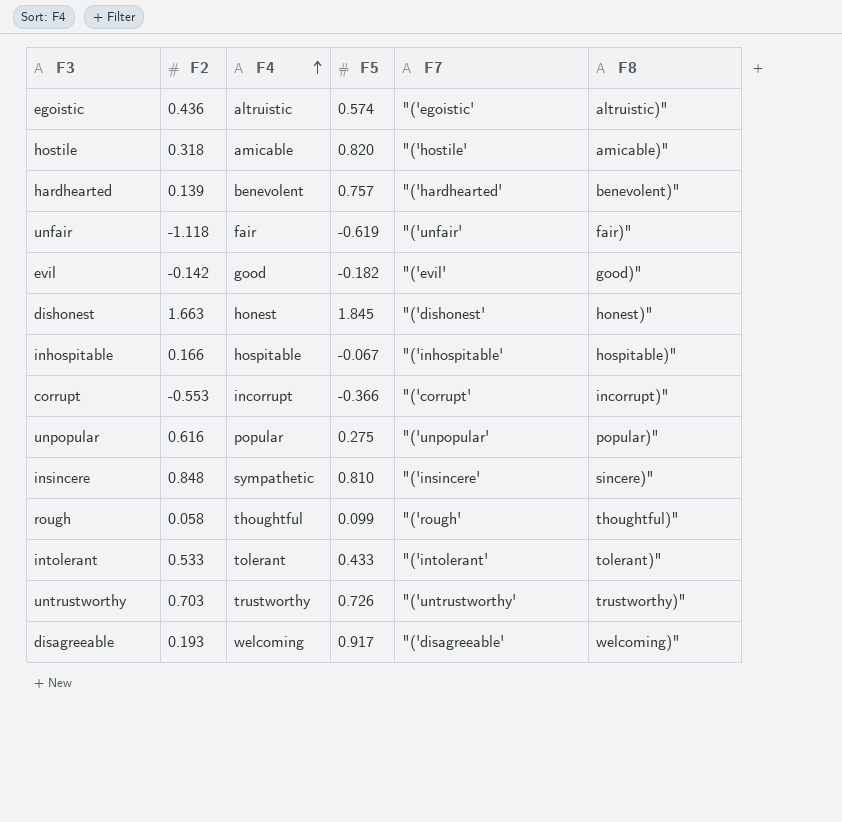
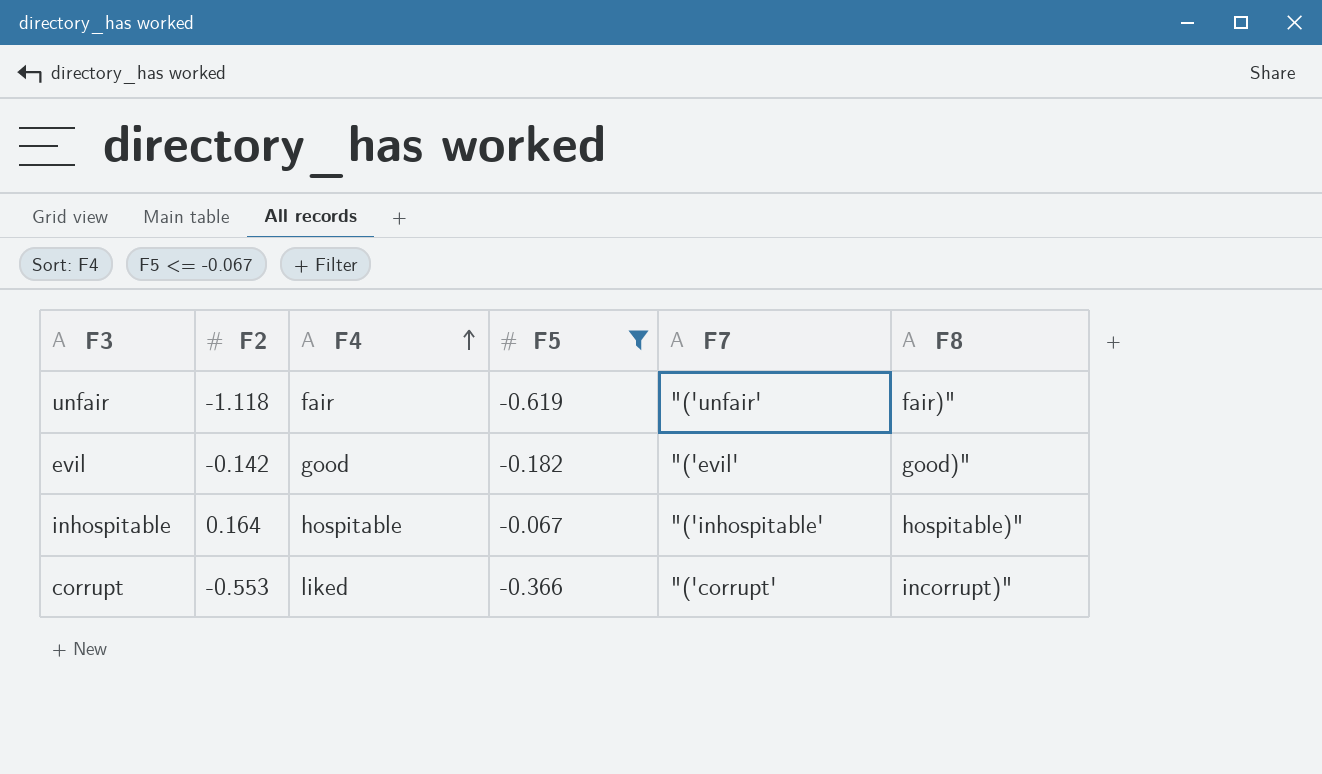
filter: none -> F5 <= -0.067
inhospitable | F2: 0.166 -> 0.164
corrupt | F4: incorrupt -> liked

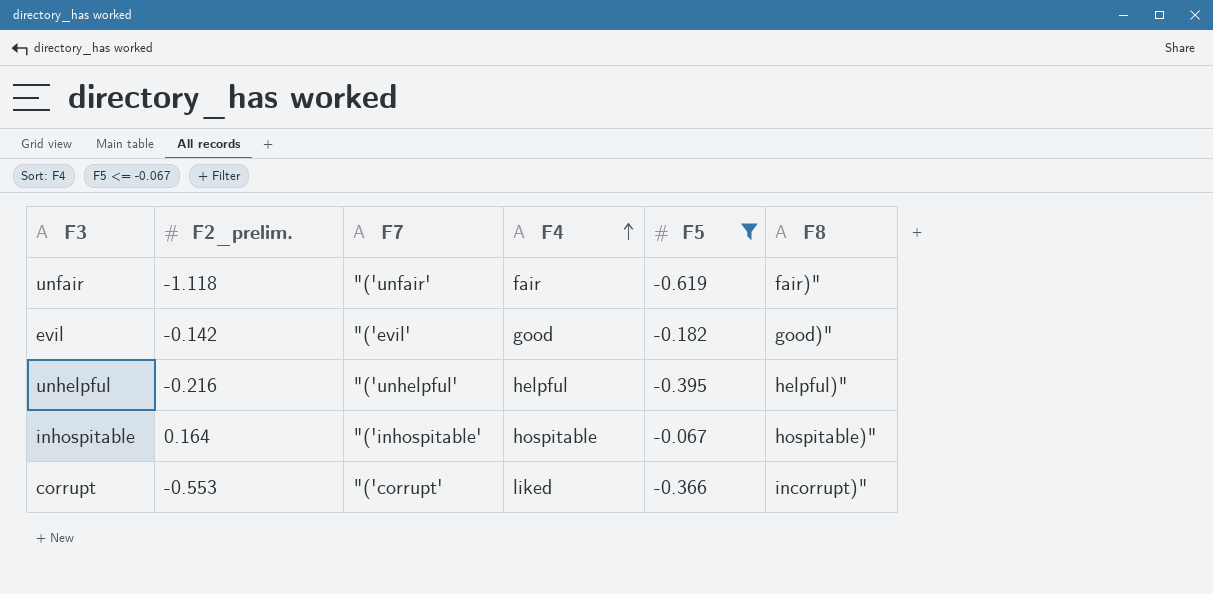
column name: F2 -> F2_prelim.
column F7 | position: 5 -> 3
row unhelpful: none -> -0.216 | "('unhelpful' | helpful | -0.395 | helpful)"

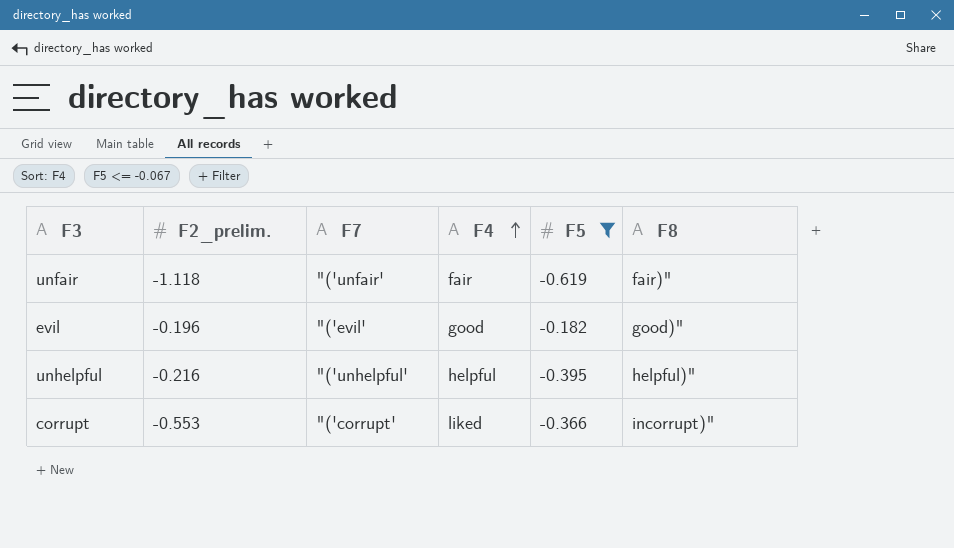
row inhospitable: 0.164 | "('inhospitable' | hospitable | -0.067 | hospitable)" -> none
evil | F2_prelim.: -0.142 -> -0.196

